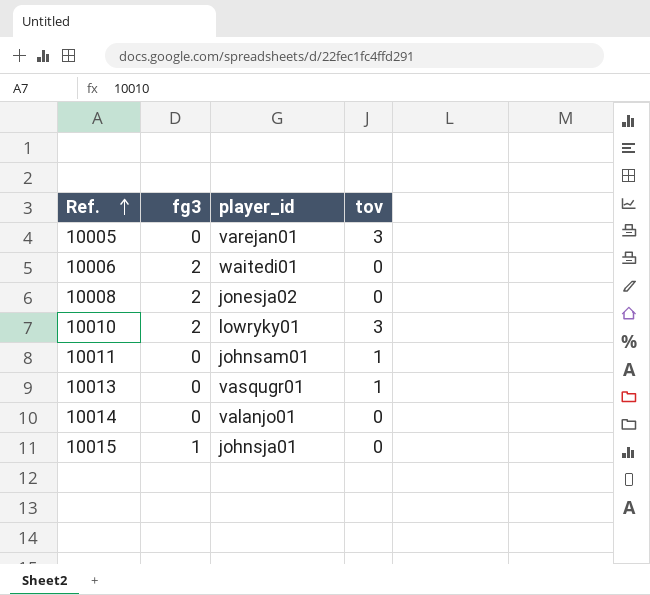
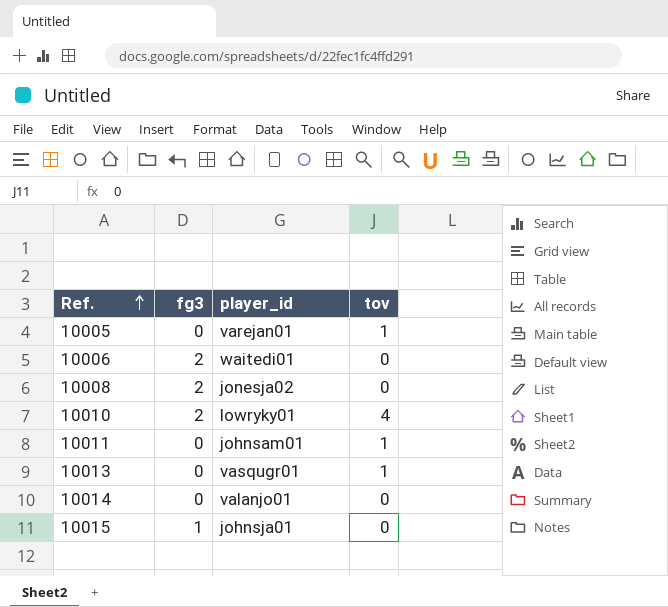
10005 | tov: 3 -> 1
10010 | tov: 3 -> 4

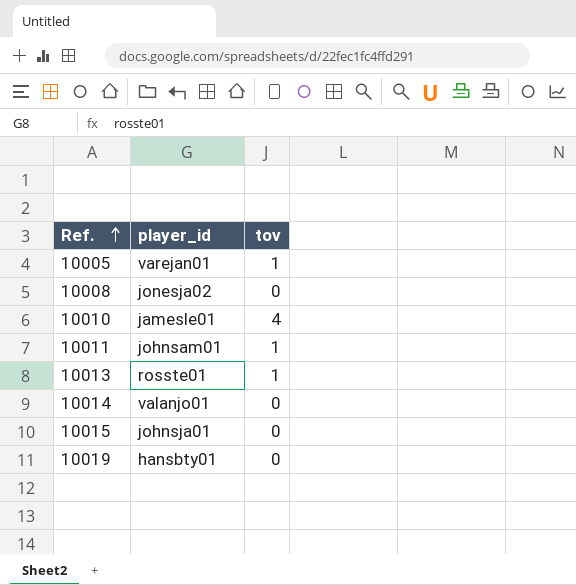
column fg3 | position: 2 -> none
row 10006: 2 | waitedi01 | 0 -> none
10010 | player_id: lowryky01 -> jamesle01
10013 | player_id: vasqugr01 -> rosste01
row 10019: none -> hansbty01 | 0

